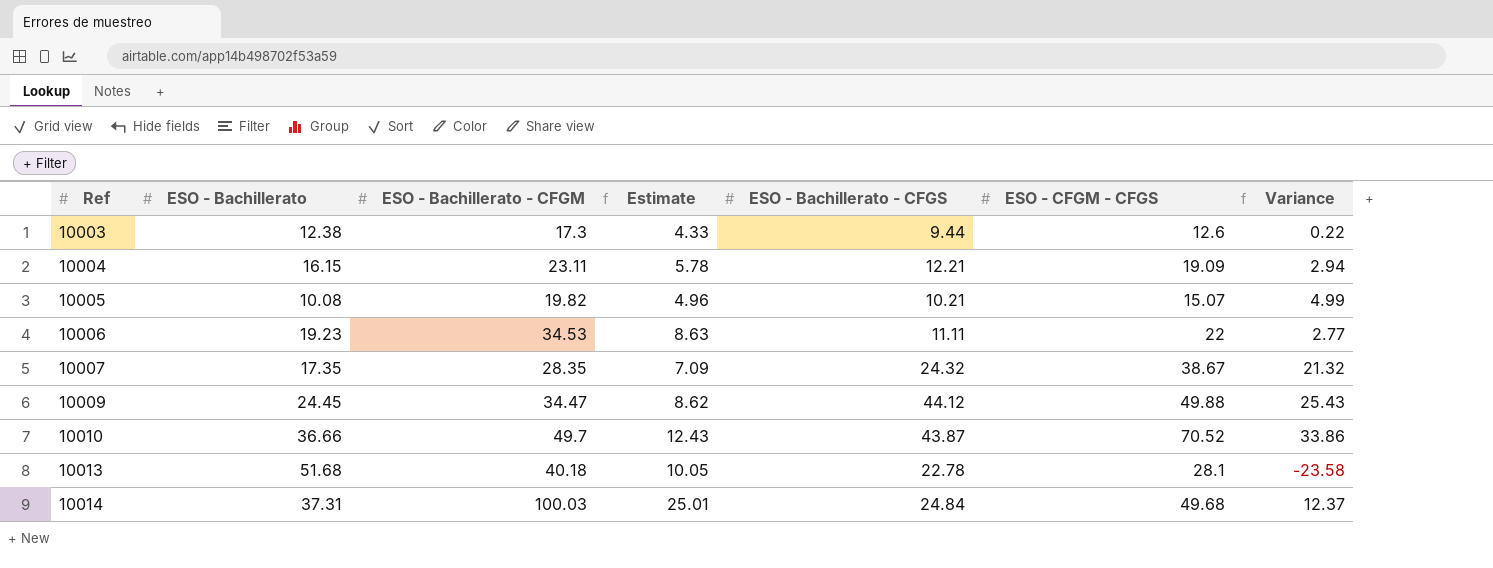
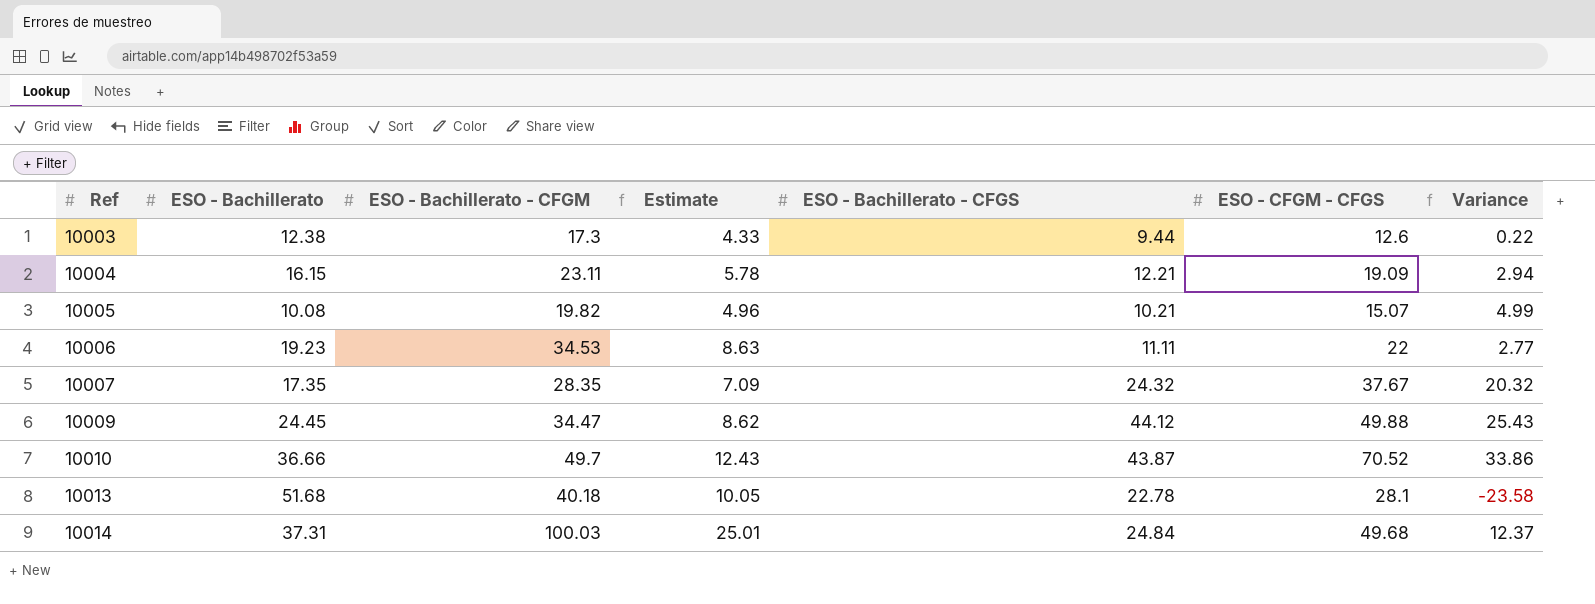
10007 | ESO - CFGM - CFGS: 38.67 -> 37.67
10007 | Variance: 21.32 -> 20.32

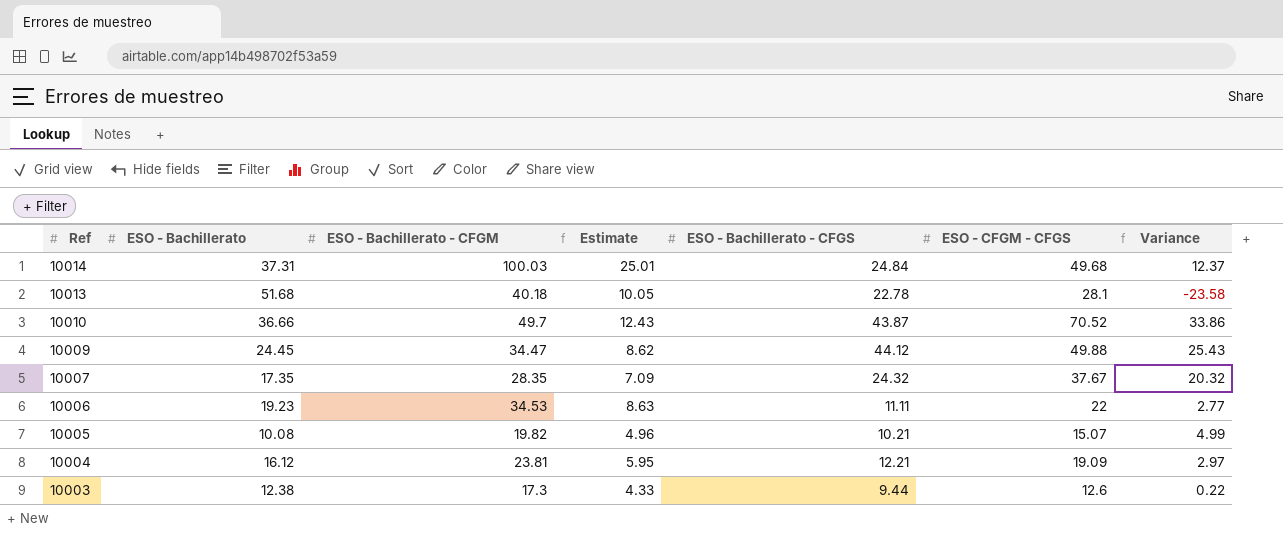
row order: Ref ascending -> Ref descending
10004 | ESO - Bachillerato: 16.15 -> 16.12
10004 | ESO - Bachillerato - CFGM: 23.11 -> 23.81
10004 | Estimate: 5.78 -> 5.95
10004 | Variance: 2.94 -> 2.97

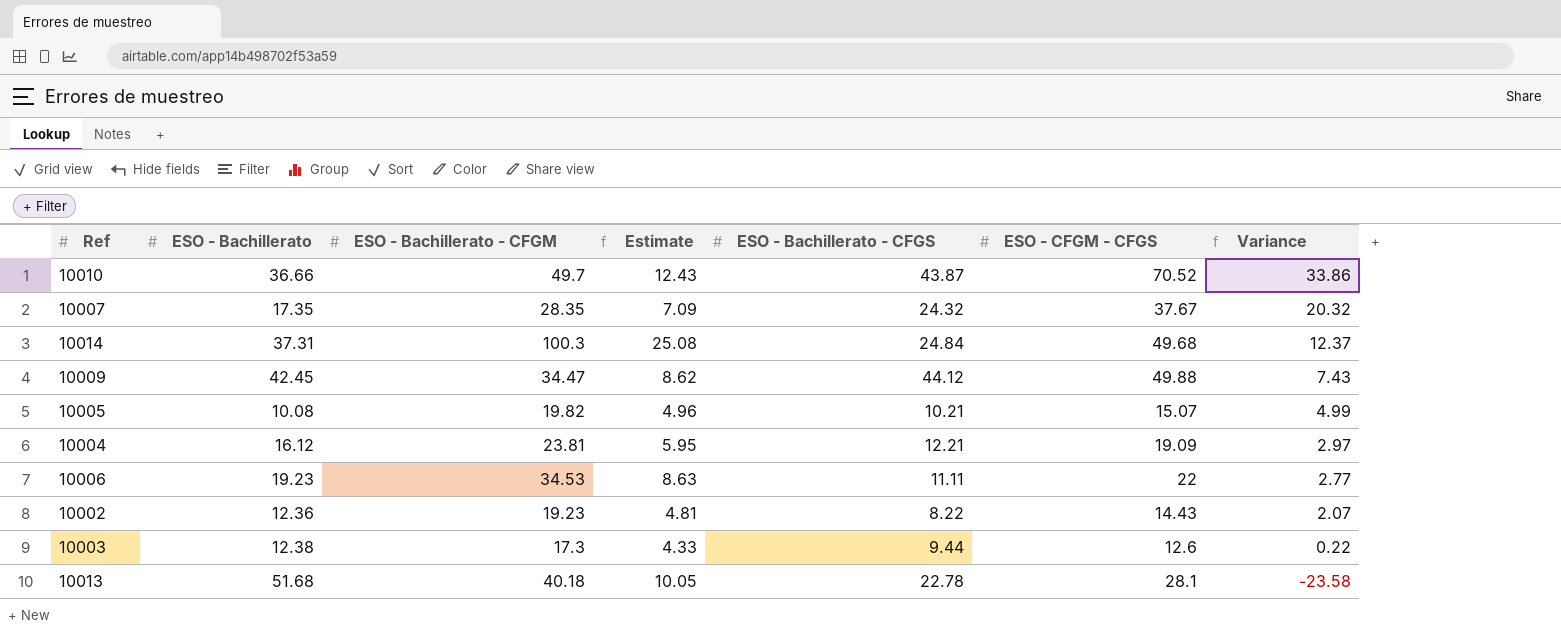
row order: Ref descending -> Variance descending
10014 | ESO - Bachillerato - CFGM: 100.03 -> 100.3
10014 | Estimate: 25.01 -> 25.08
10009 | ESO - Bachillerato: 24.45 -> 42.45
10009 | Variance: 25.43 -> 7.43
row 10002: none -> 12.36 | 19.23 | 4.81 | 8.22 | 14.43 | 2.07

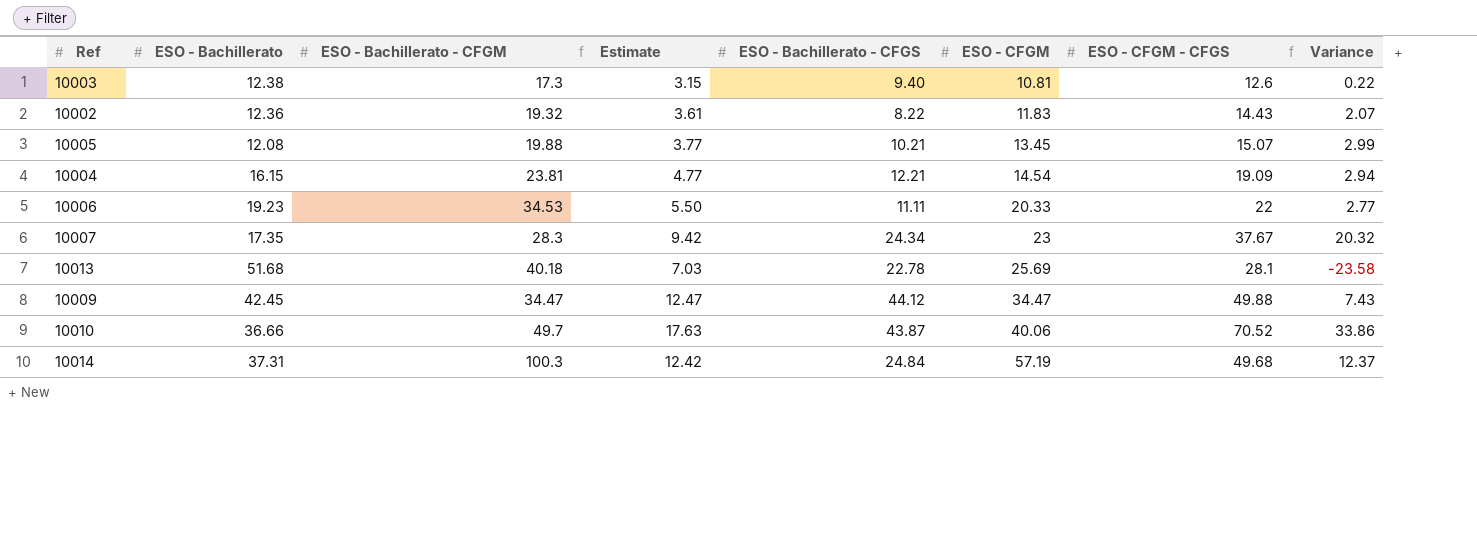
row order: Variance descending -> ESO - CFGM ascending
column Estimate | formula: [ESO - Bachillerato - CFGM] * 0.25 -> [ESO - CFGM - CFGS] * 0.25
column ESO - CFGM | position: none -> 6
10003 | ESO - Bachillerato - CFGS: 9.44 -> 9.40
10002 | ESO - Bachillerato - CFGM: 19.23 -> 19.32
10005 | ESO - Bachillerato: 10.08 -> 12.08
10005 | ESO - Bachillerato - CFGM: 19.82 -> 19.88
10005 | Variance: 4.99 -> 2.99
10004 | ESO - Bachillerato: 16.12 -> 16.15
10004 | Variance: 2.97 -> 2.94
10007 | ESO - Bachillerato - CFGM: 28.35 -> 28.3
10007 | ESO - Bachillerato - CFGS: 24.32 -> 24.34

